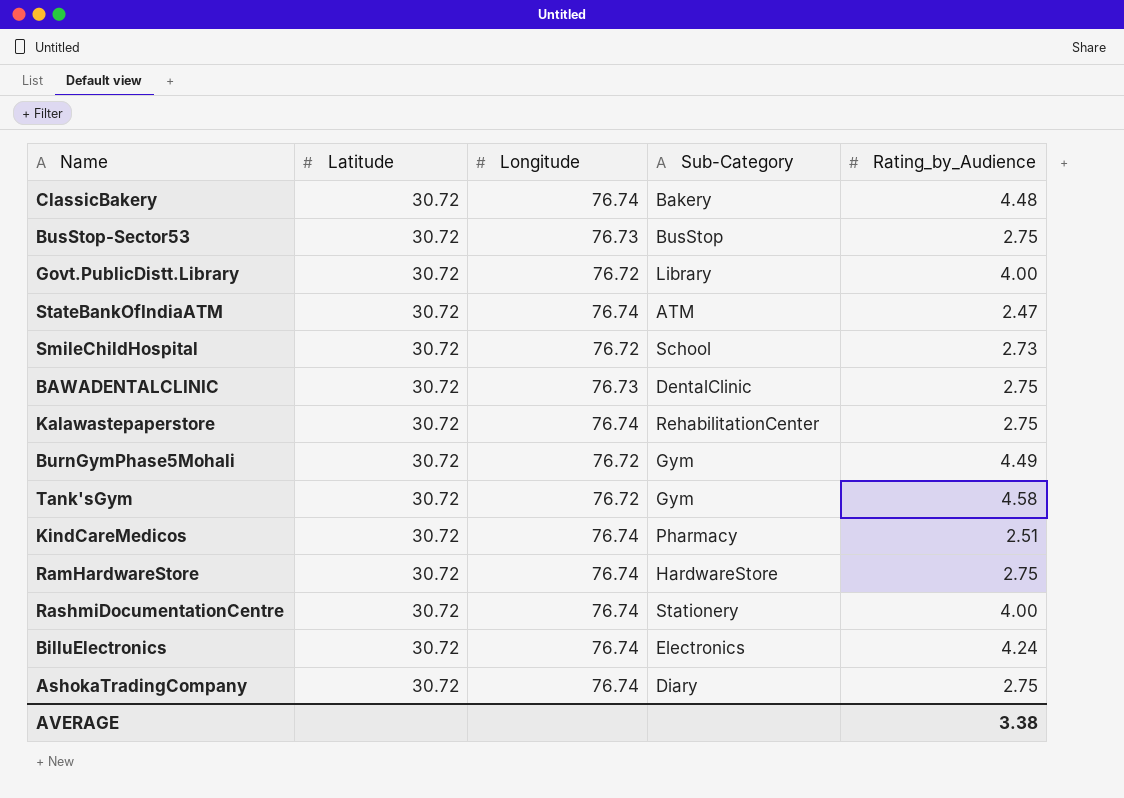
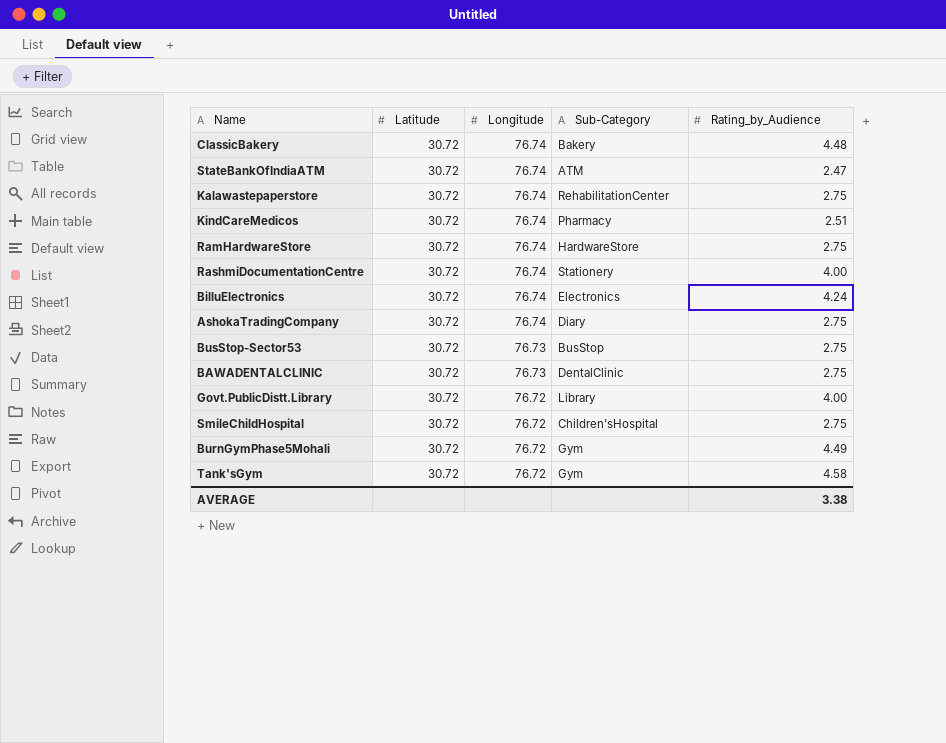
row order: none -> Longitude descending
SmileChildHospital | Sub-Category: School -> Children'sHospital
SmileChildHospital | Rating_by_Audience: 2.73 -> 2.75

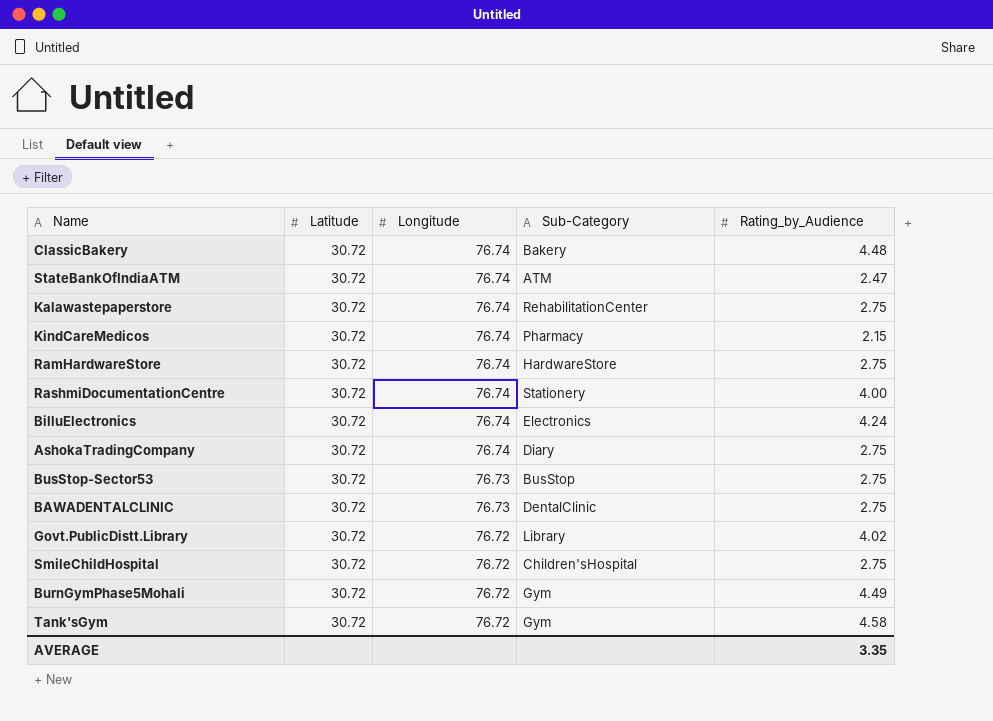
KindCareMedicos | Rating_by_Audience: 2.51 -> 2.15
Govt.PublicDistt.Library | Rating_by_Audience: 4.00 -> 4.02
AVERAGE | Rating_by_Audience: 3.38 -> 3.35

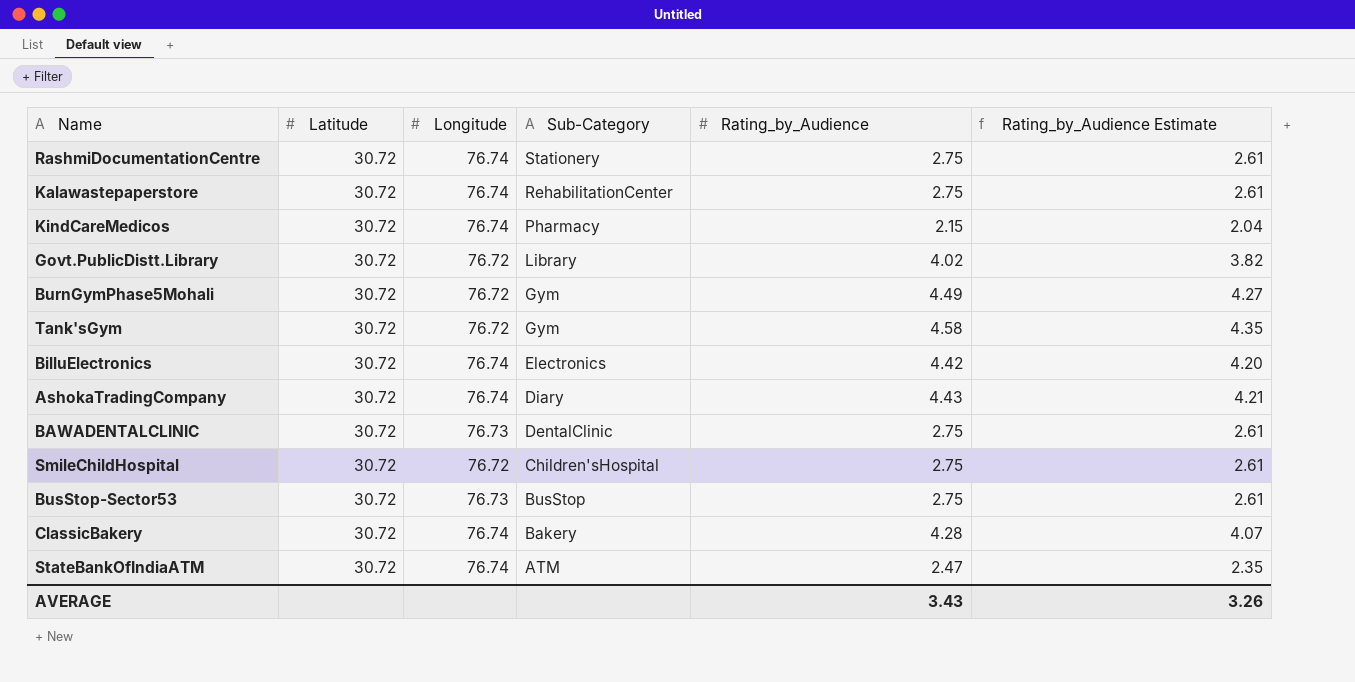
row order: Longitude descending -> Sub-Category descending
column Rating_by_Audience Estimate | formula: none -> [Rating_by_Audience] * 0.95
row RamHardwareStore: 30.72 | 76.74 | HardwareStore | 2.75 -> none
RashmiDocumentationCentre | Rating_by_Audience: 4.00 -> 2.75
BilluElectronics | Rating_by_Audience: 4.24 -> 4.42
AshokaTradingCompany | Rating_by_Audience: 2.75 -> 4.43
ClassicBakery | Rating_by_Audience: 4.48 -> 4.28
AVERAGE | Rating_by_Audience: 3.35 -> 3.43

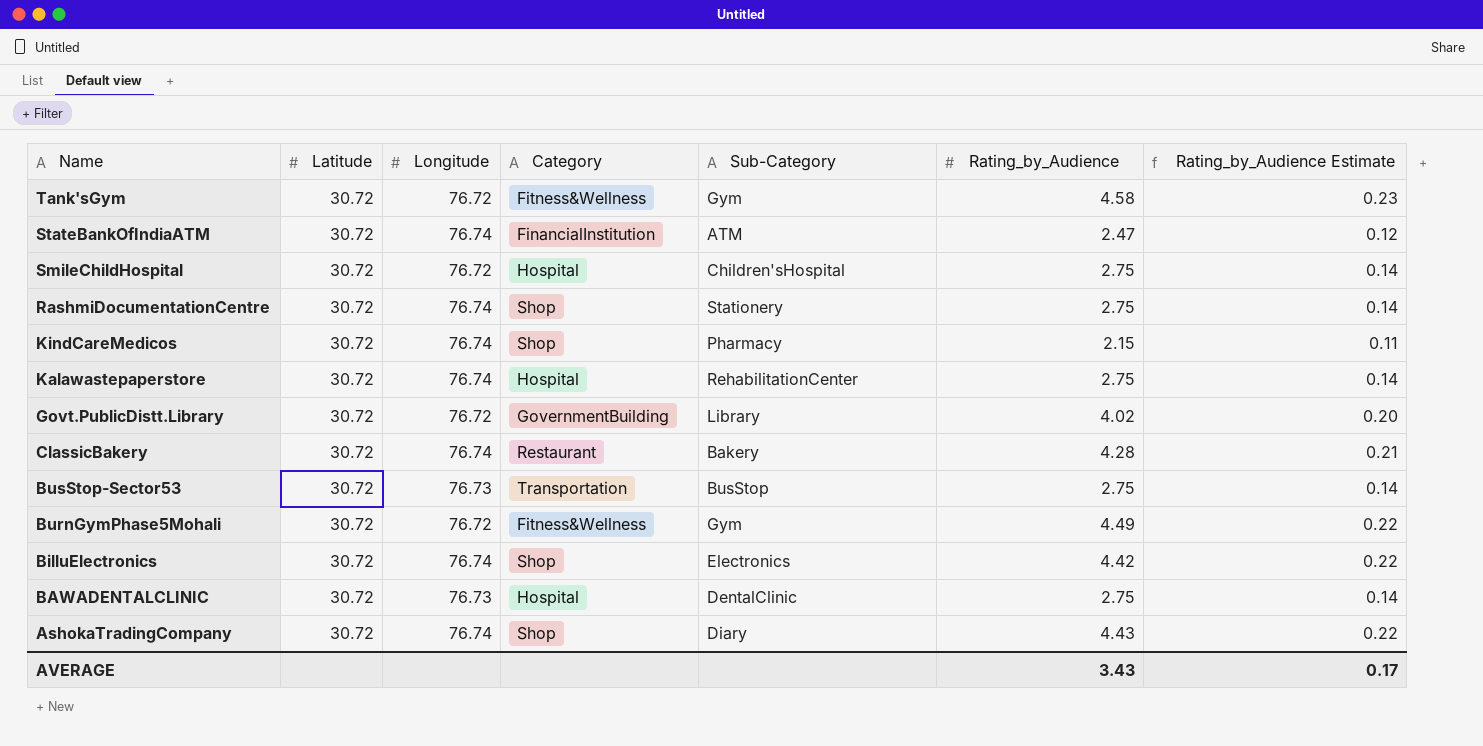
row order: Sub-Category descending -> Name descending
column Category | position: none -> 4
column Rating_by_Audience Estimate | formula: [Rating_by_Audience] * 0.95 -> [Rating_by_Audience] * 0.05
AVERAGE | Rating_by_Audience Estimate: 3.26 -> 0.17

